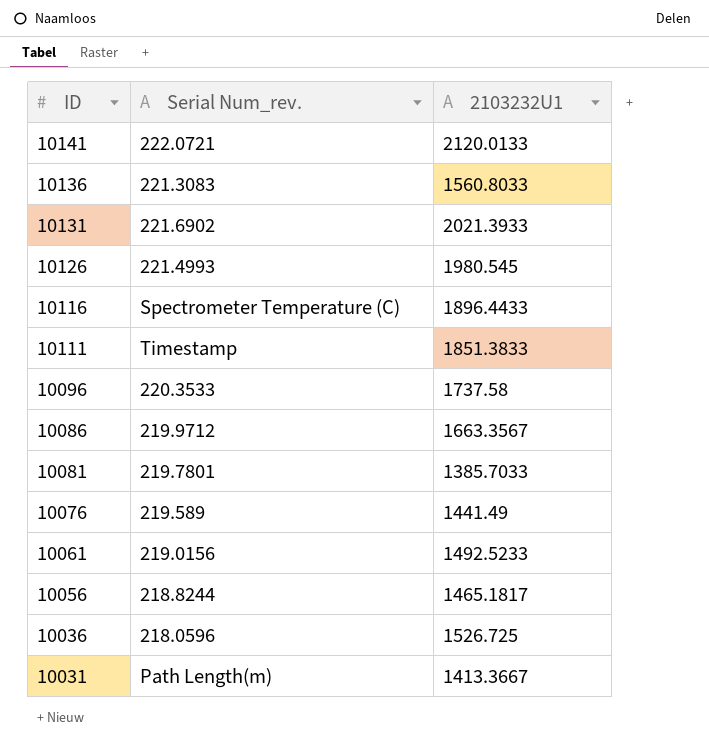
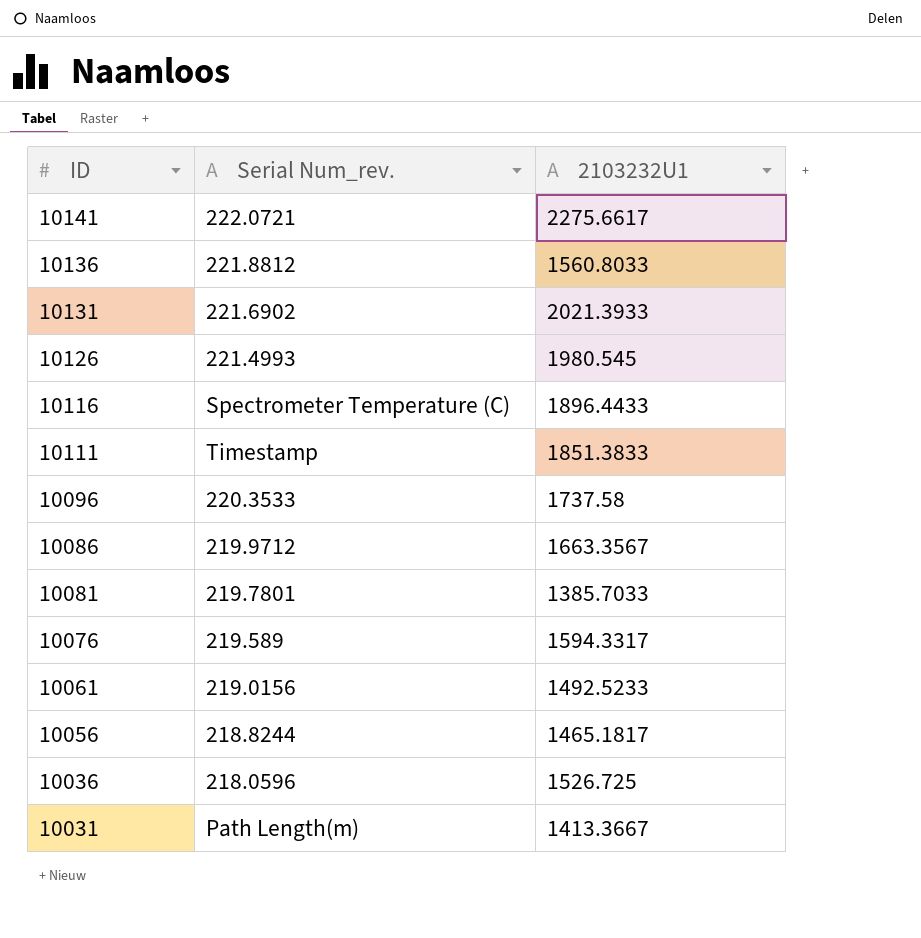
10141 | 2103232U1: 2120.0133 -> 2275.6617
10136 | Serial Num_rev.: 221.3083 -> 221.8812
10076 | 2103232U1: 1441.49 -> 1594.3317

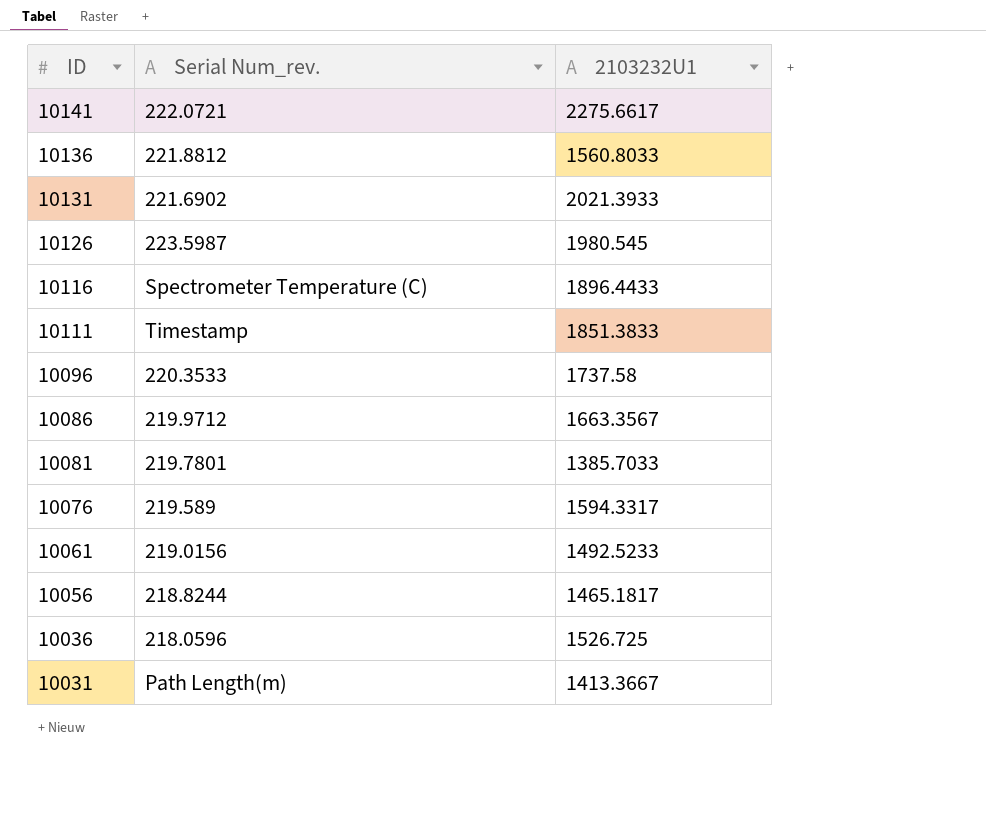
10126 | Serial Num_rev.: 221.4993 -> 223.5987

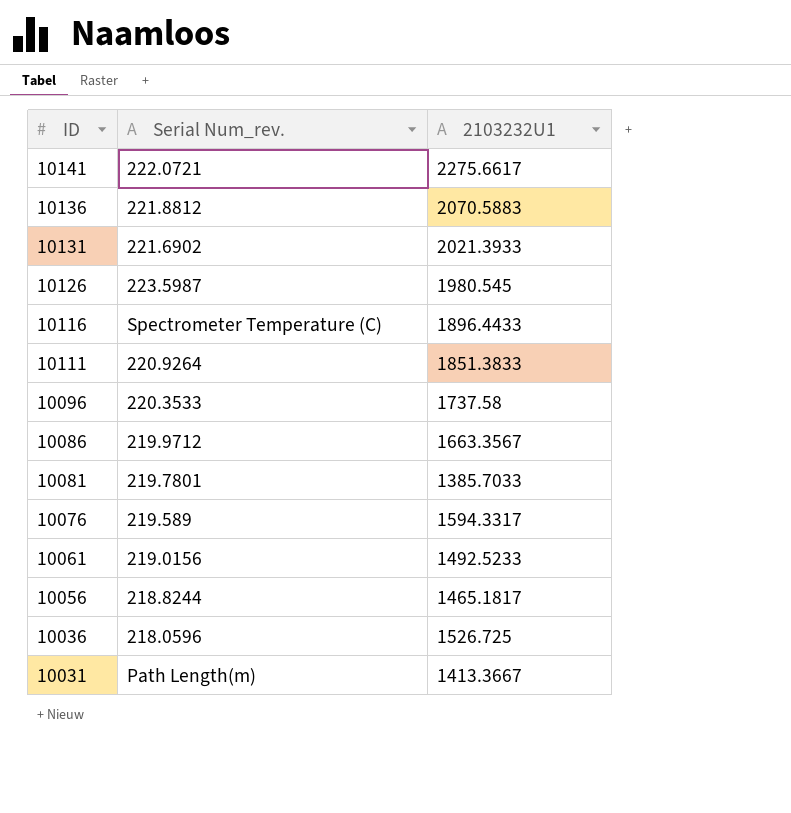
10136 | 2103232U1: 1560.8033 -> 2070.5883
10111 | Serial Num_rev.: Timestamp -> 220.9264

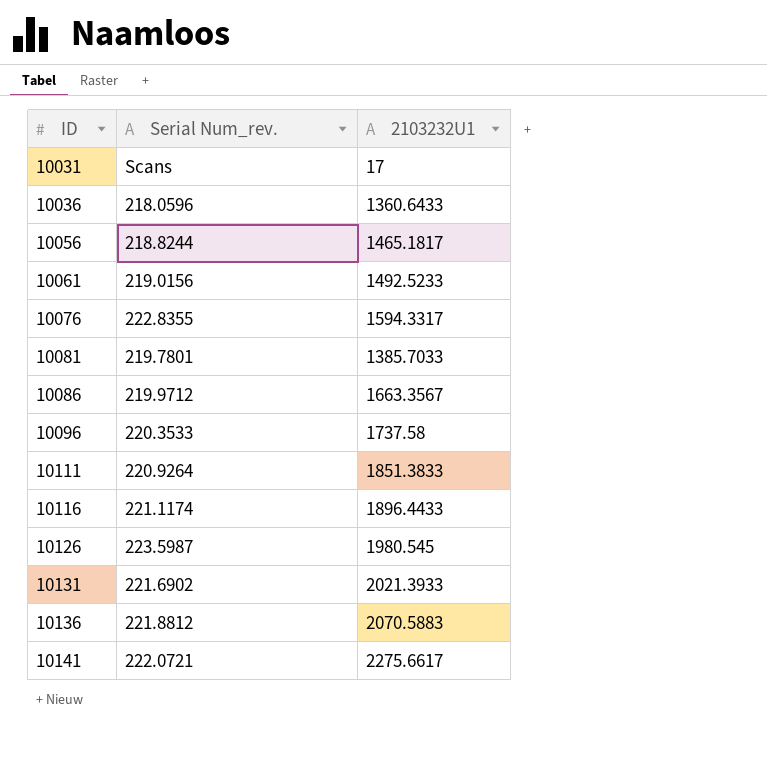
row order: ID descending -> ID ascending
10031 | Serial Num_rev.: Path Length(m) -> Scans
10031 | 2103232U1: 1413.3667 -> 17
10036 | 2103232U1: 1526.725 -> 1360.6433
10076 | Serial Num_rev.: 219.589 -> 222.8355
10116 | Serial Num_rev.: Spectrometer Temperature (C) -> 221.1174

